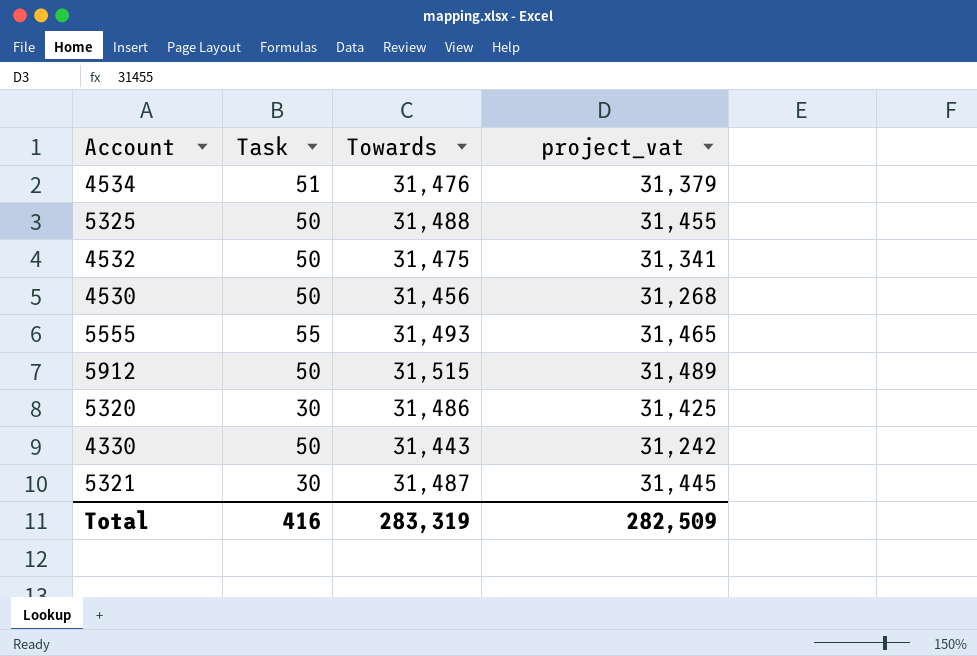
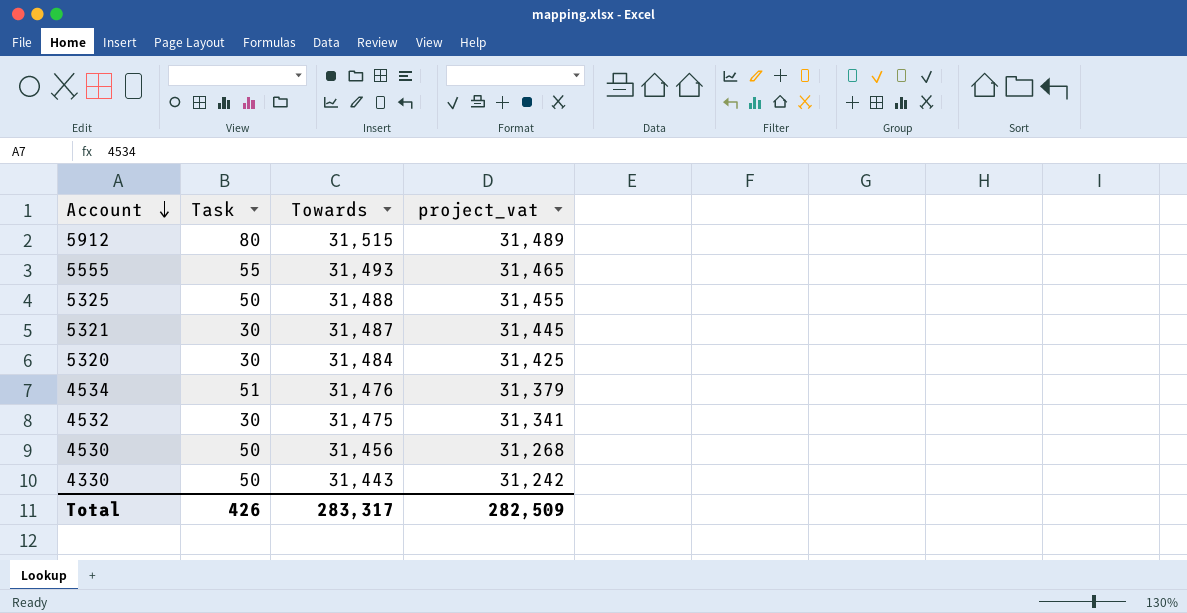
row order: none -> Account descending
5912 | Task: 50 -> 80
5320 | Towards: 31,486 -> 31,484
4532 | Task: 50 -> 30
Total | Task: 416 -> 426
Total | Towards: 283,319 -> 283,317

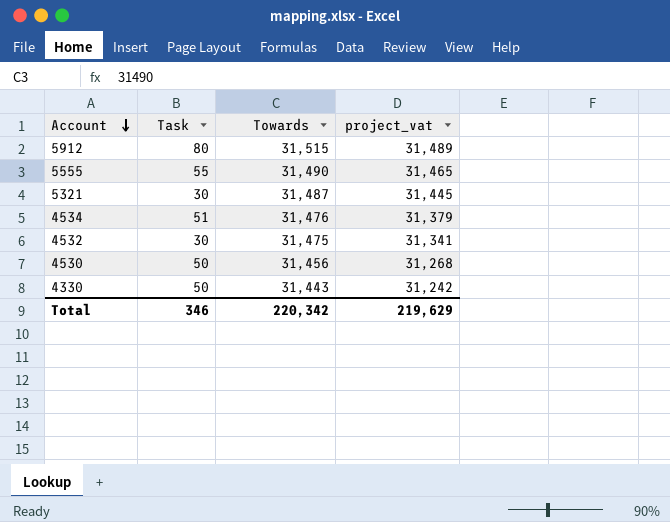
row 5325: 50 | 31,488 | 31,455 -> none
row 5320: 30 | 31,484 | 31,425 -> none
5555 | Towards: 31,493 -> 31,490
Total | Task: 426 -> 346
Total | Towards: 283,317 -> 220,342
Total | project_vat: 282,509 -> 219,629

